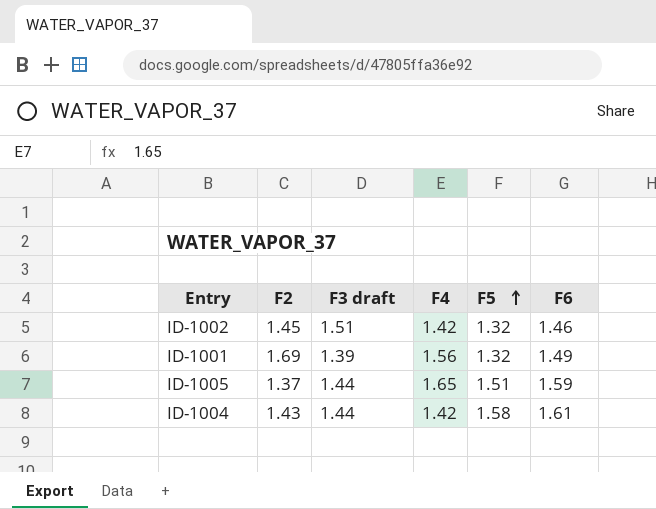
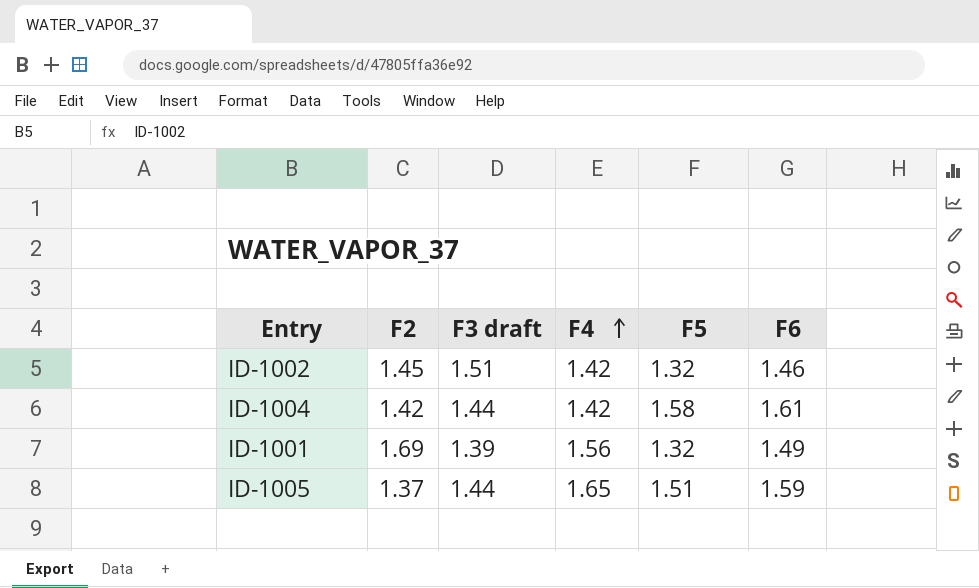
row order: F5 ascending -> F4 ascending
ID-1004 | F2: 1.43 -> 1.42

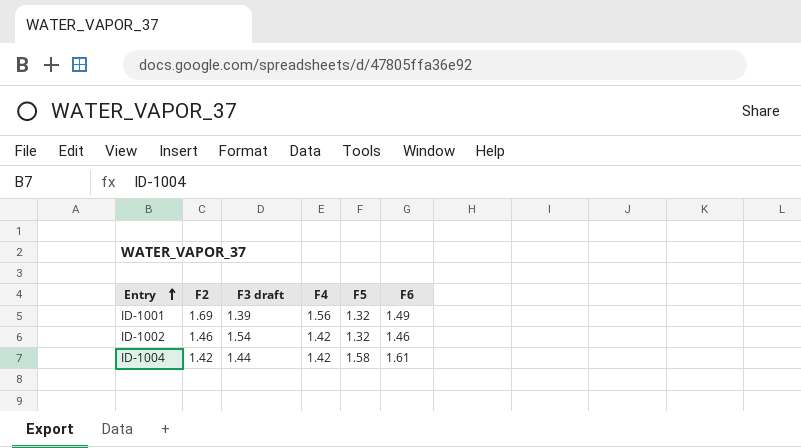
row order: F4 ascending -> Entry ascending
row ID-1005: 1.37 | 1.44 | 1.65 | 1.51 | 1.59 -> none
ID-1002 | F2: 1.45 -> 1.46
ID-1002 | F3 draft: 1.51 -> 1.54

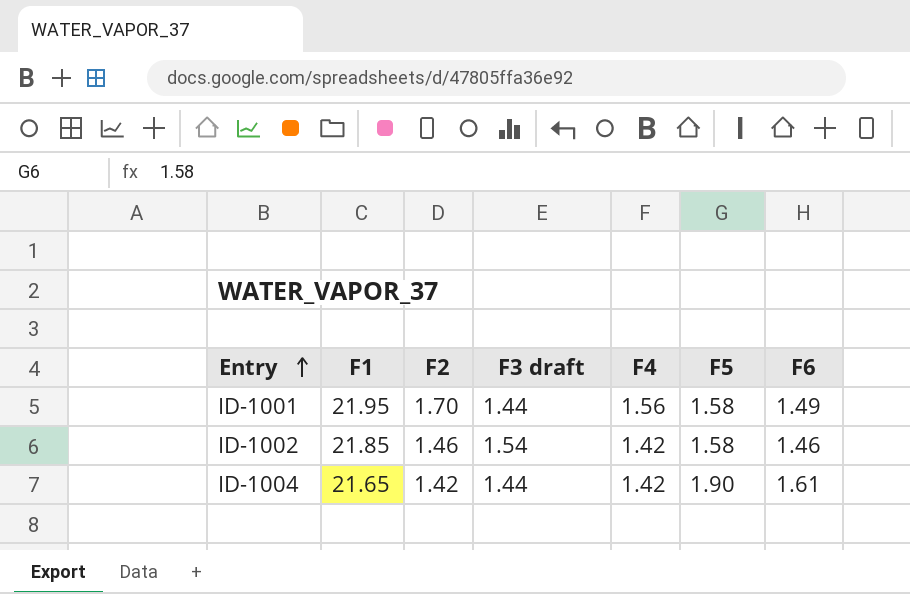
column F1 | position: none -> 2
ID-1001 | F2: 1.69 -> 1.70
ID-1001 | F3 draft: 1.39 -> 1.44
ID-1001 | F5: 1.32 -> 1.58
ID-1002 | F5: 1.32 -> 1.58
ID-1004 | F5: 1.58 -> 1.90

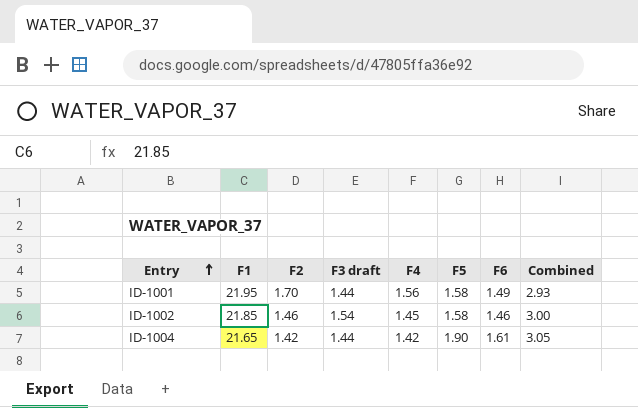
column Combined | formula: none -> [F3 draft] + [F6]
ID-1002 | F4: 1.42 -> 1.45

